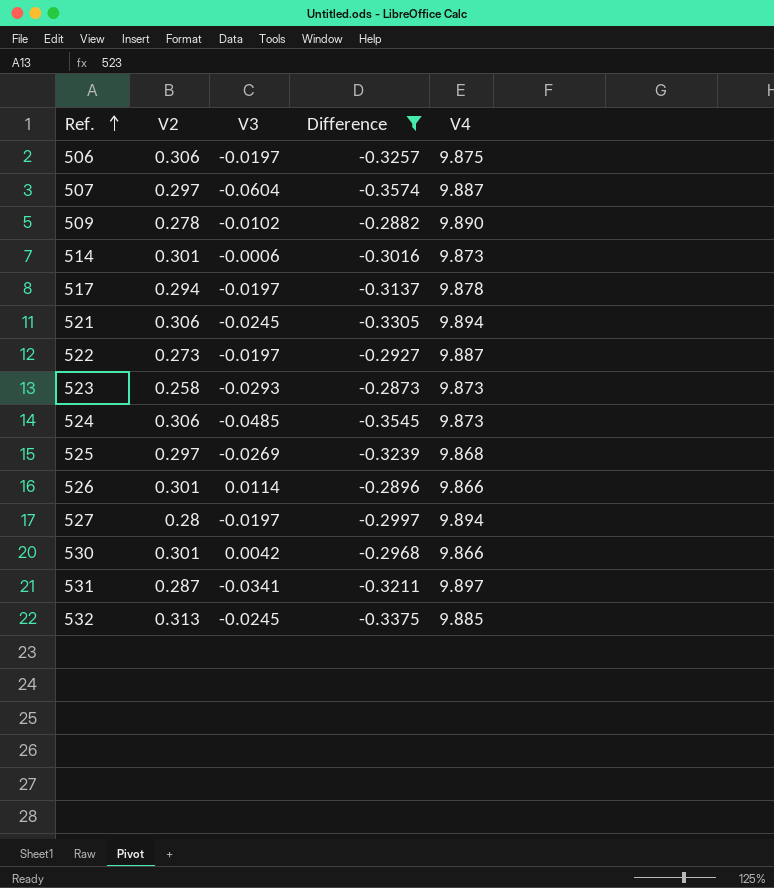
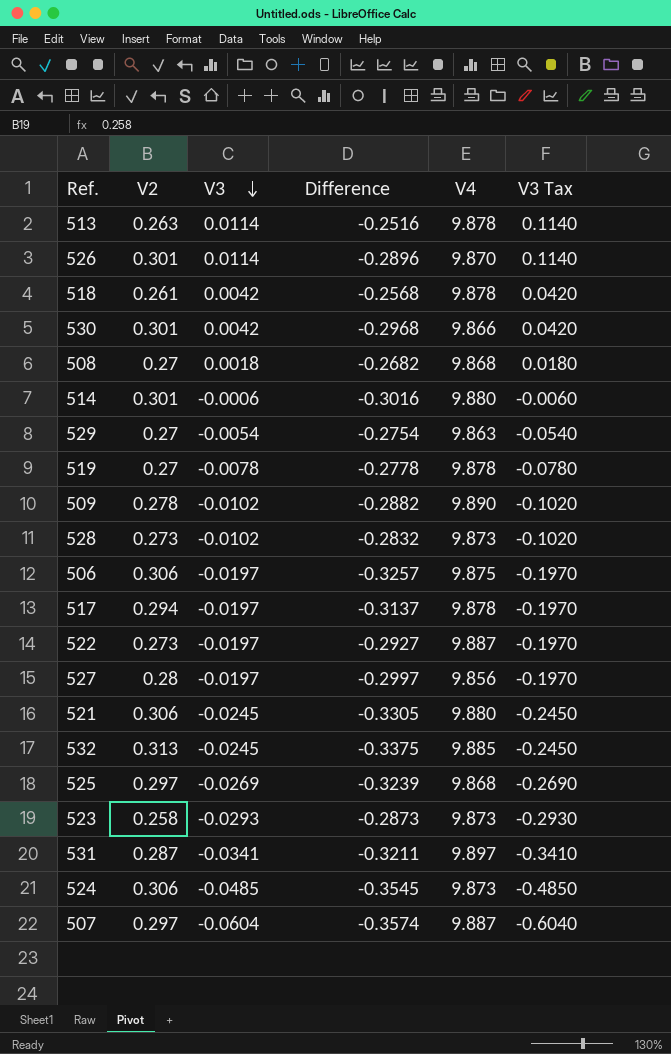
filter: Difference <= -0.2873 -> none
row order: Ref. ascending -> V3 descending
column V3 Tax | formula: none -> [V3] * 10
526 | V4: 9.866 -> 9.870
514 | V4: 9.873 -> 9.880
527 | V4: 9.894 -> 9.856
521 | V4: 9.894 -> 9.880

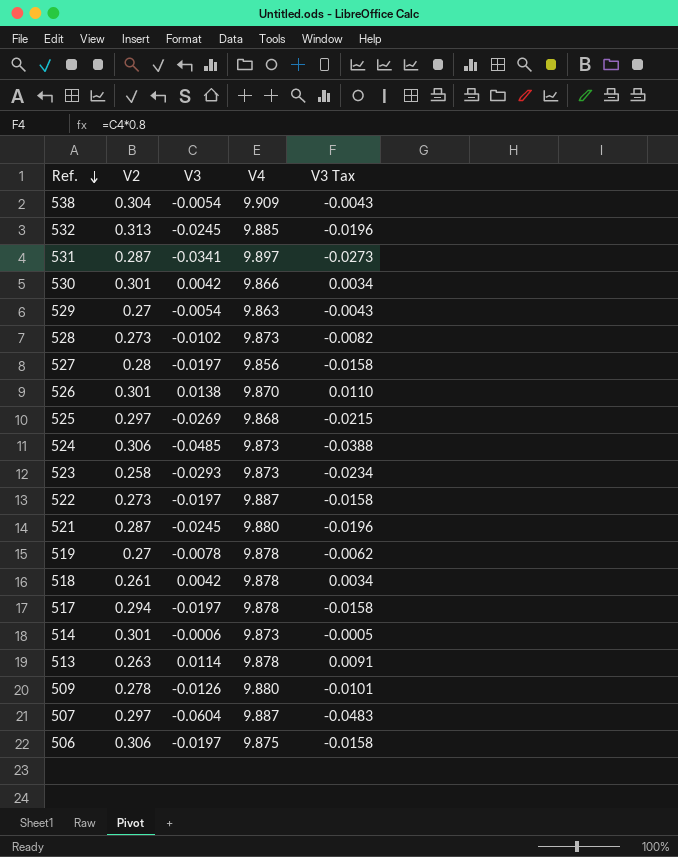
row order: V3 descending -> Ref. descending
column Difference | formula: [V3] - [V2] -> none
column V3 Tax | formula: [V3] * 10 -> [V3] * 0.8
row 508: 0.27 | 0.0018 | -0.2682 | 9.868 | 0.0180 -> none
row 538: none -> 0.304 | -0.0054 | 9.909 | -0.0043
526 | V3: 0.0114 -> 0.0138
521 | V2: 0.306 -> 0.287
514 | V4: 9.880 -> 9.873
509 | V3: -0.0102 -> -0.0126
509 | V4: 9.890 -> 9.880

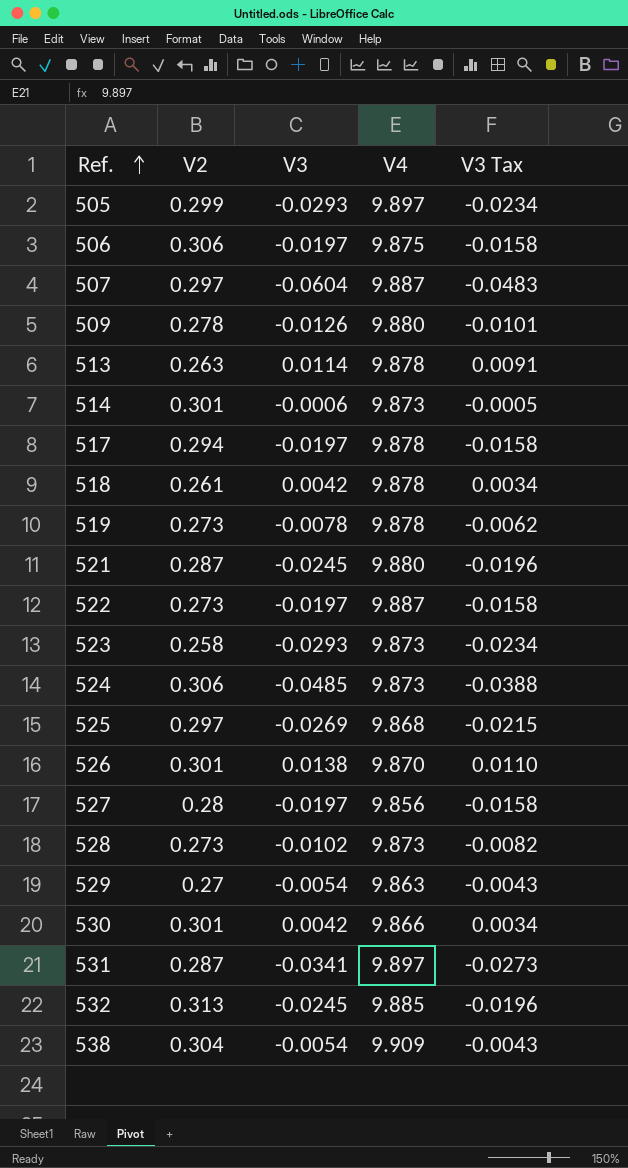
row order: Ref. descending -> Ref. ascending
row 505: none -> 0.299 | -0.0293 | 9.897 | -0.0234
519 | V2: 0.27 -> 0.273

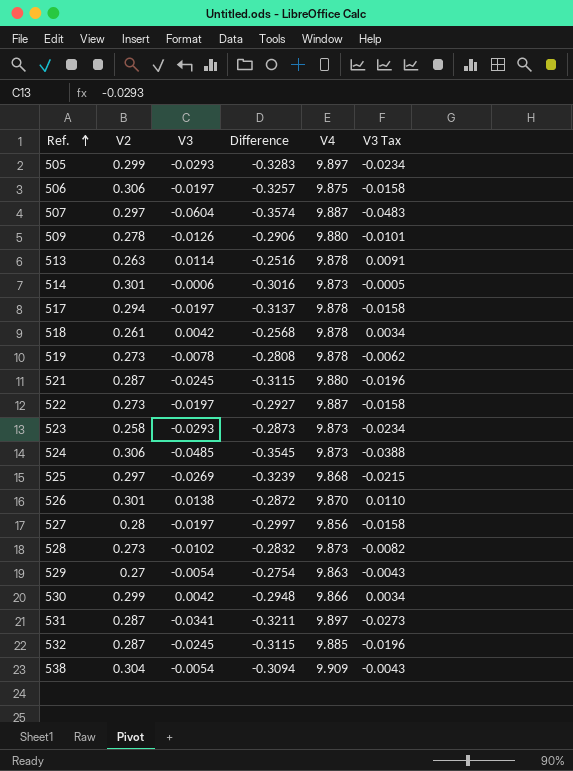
column Difference | formula: none -> [V3] - [V2]
530 | V2: 0.301 -> 0.299
532 | V2: 0.313 -> 0.287

